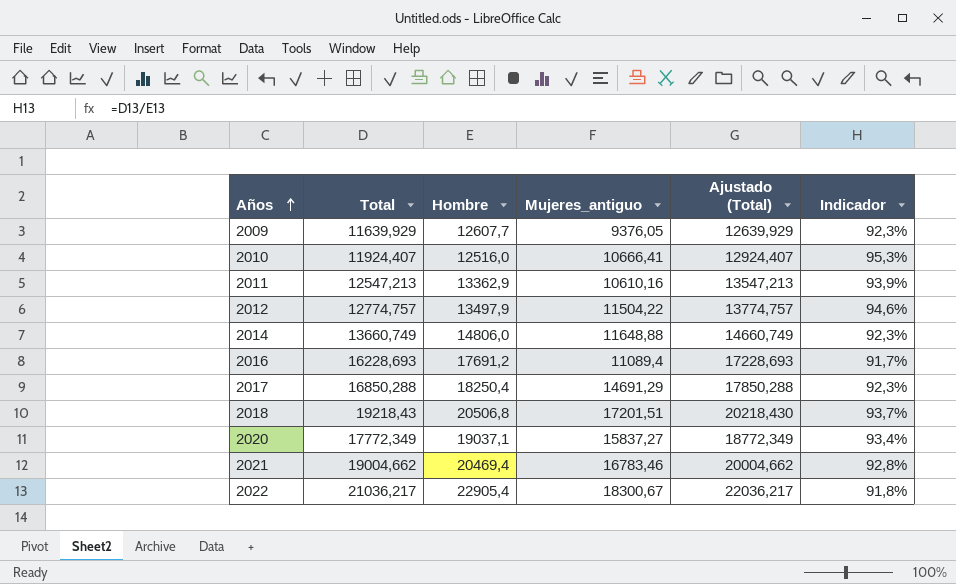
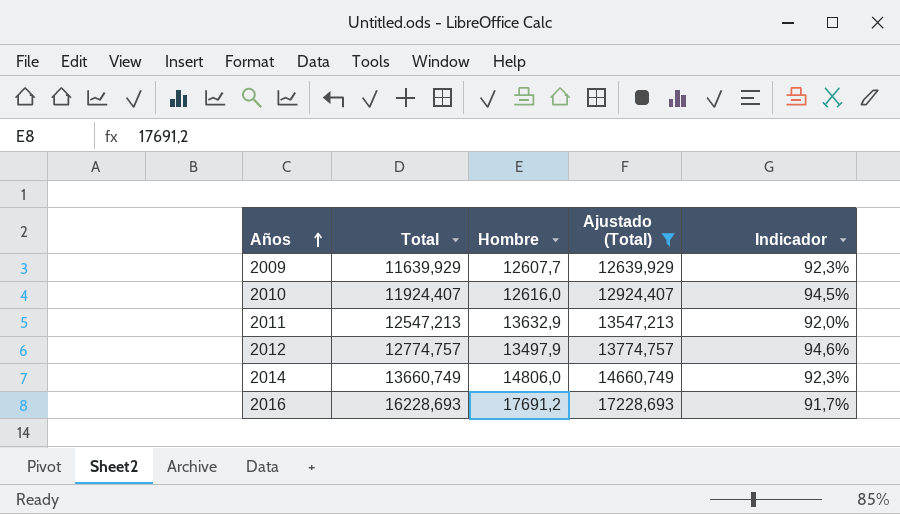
filter: none -> Ajustado (Total) <= 17228,693
column Mujeres_antiguo | position: 4 -> none
2010 | Hombre: 12516,0 -> 12616,0
2010 | Indicador: 95,3% -> 94,5%
2011 | Hombre: 13362,9 -> 13632,9
2011 | Indicador: 93,9% -> 92,0%

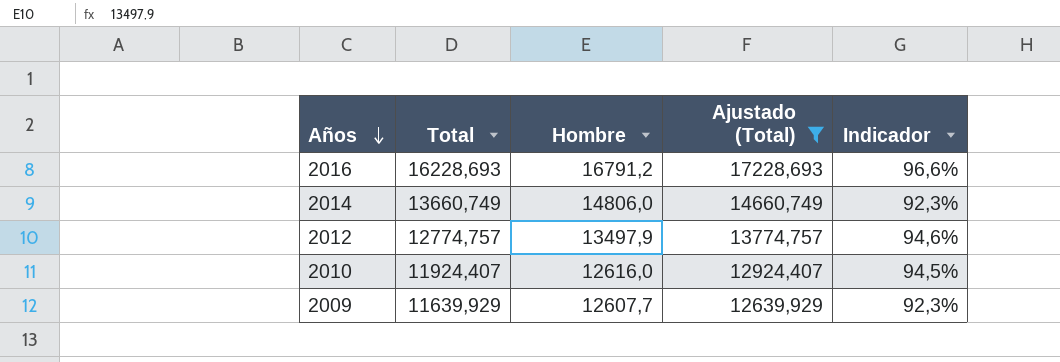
row order: Años ascending -> Años descending
row 2011: 12547,213 | 13632,9 | 13547,213 | 92,0% -> none
2016 | Hombre: 17691,2 -> 16791,2
2016 | Indicador: 91,7% -> 96,6%

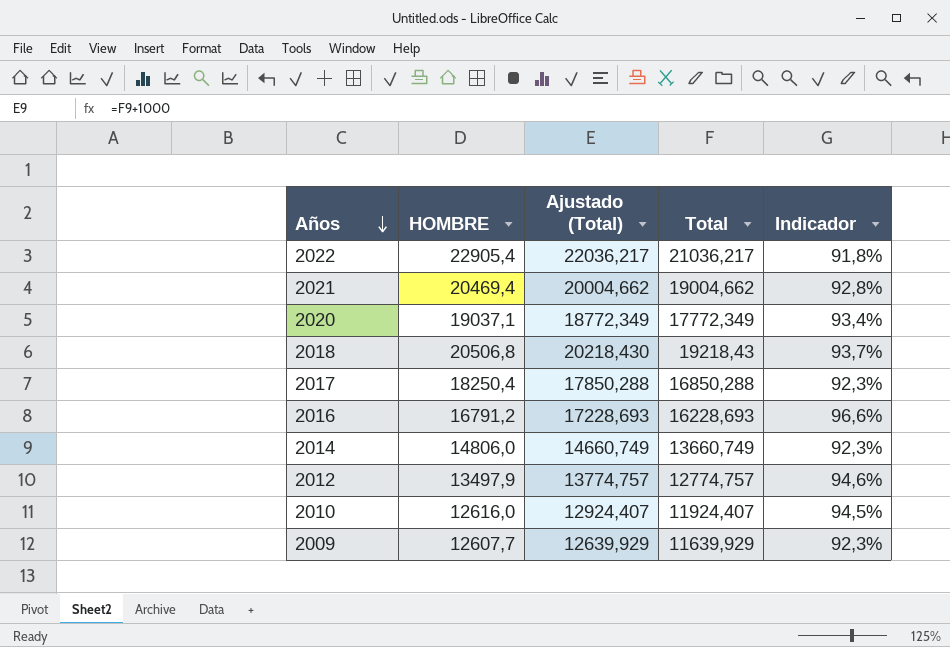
filter: Ajustado (Total) <= 17228,693 -> none
column name: Hombre -> HOMBRE
column Total | position: 2 -> 4

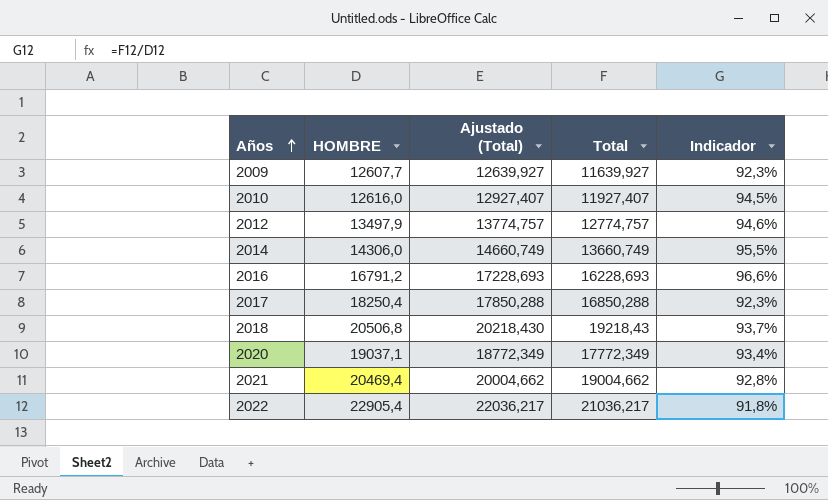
row order: Años descending -> Años ascending
2009 | Ajustado (Total): 12639,929 -> 12639,927
2009 | Total: 11639,929 -> 11639,927
2010 | Ajustado (Total): 12924,407 -> 12927,407
2010 | Total: 11924,407 -> 11927,407
2014 | HOMBRE: 14806,0 -> 14306,0
2014 | Indicador: 92,3% -> 95,5%

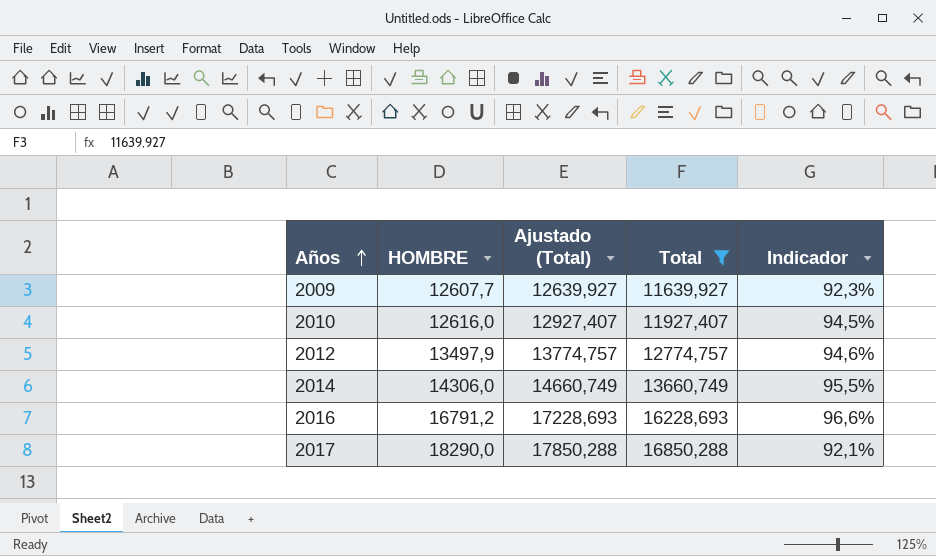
filter: none -> Total <= 16850,288
2017 | HOMBRE: 18250,4 -> 18290,0
2017 | Indicador: 92,3% -> 92,1%

